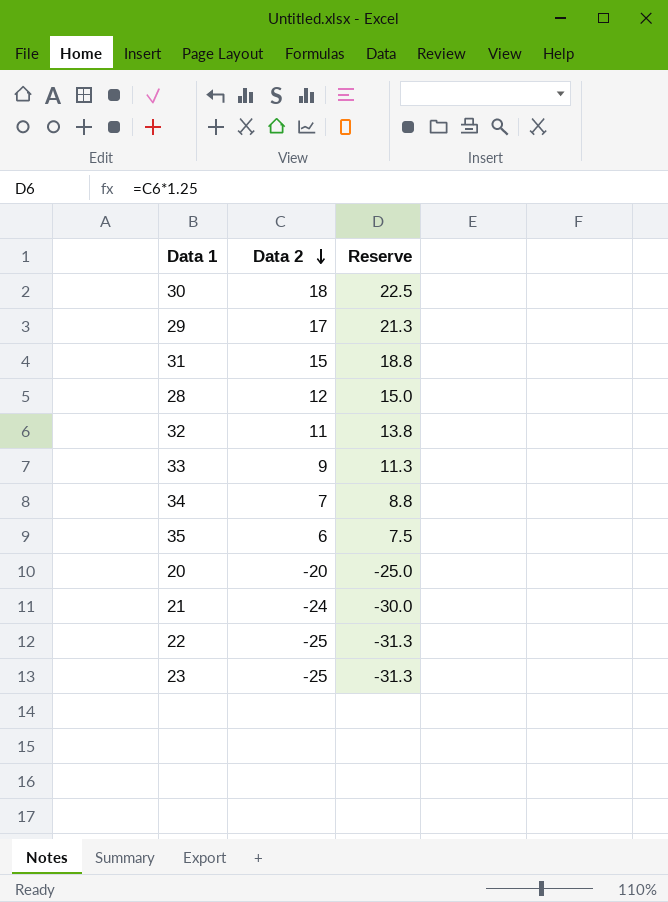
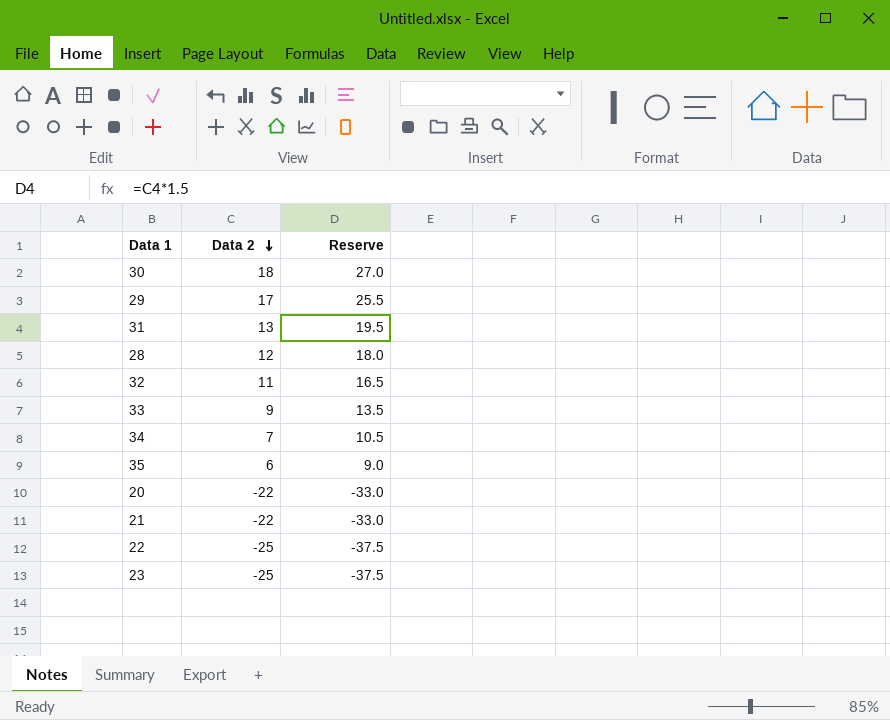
column Reserve | formula: [Data 2] * 1.25 -> [Data 2] * 1.5
31 | Data 2: 15 -> 13
20 | Data 2: -20 -> -22
21 | Data 2: -24 -> -22

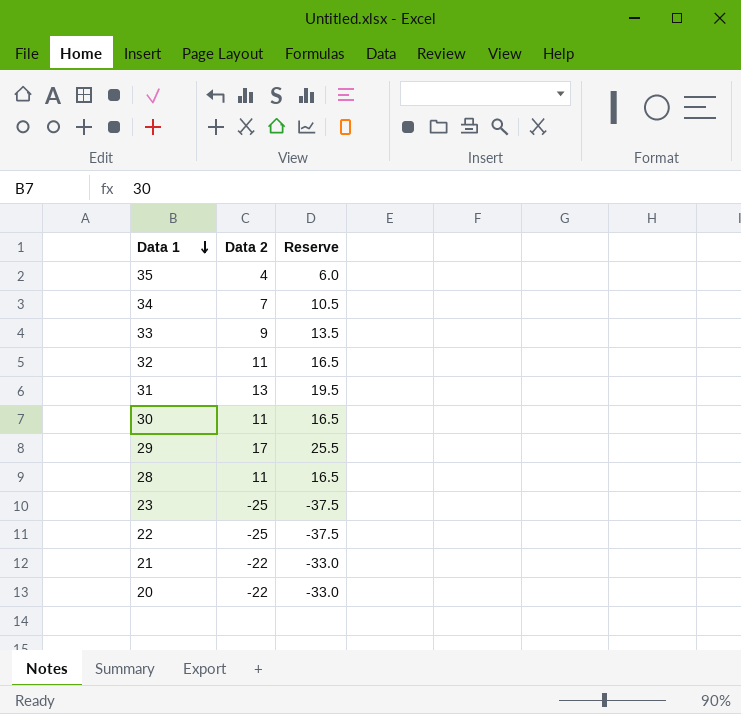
row order: Data 2 descending -> Data 1 descending
35 | Data 2: 6 -> 4
35 | Reserve: 9.0 -> 6.0
30 | Data 2: 18 -> 11
30 | Reserve: 27.0 -> 16.5
28 | Data 2: 12 -> 11
28 | Reserve: 18.0 -> 16.5

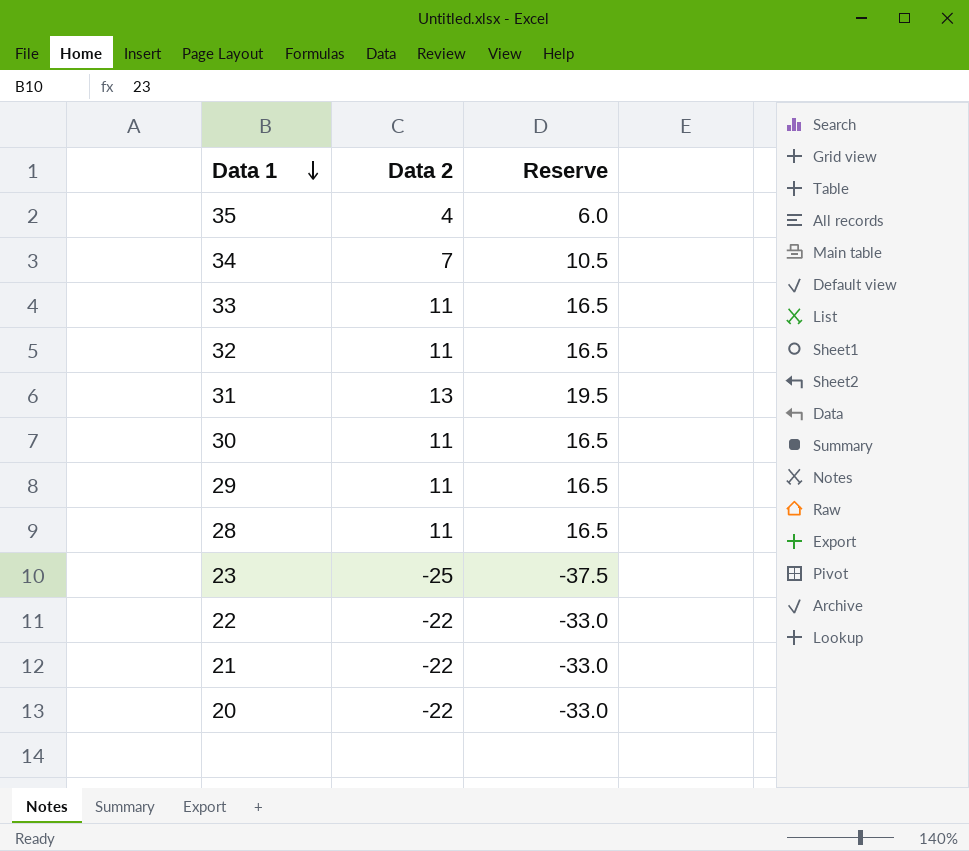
33 | Data 2: 9 -> 11
33 | Reserve: 13.5 -> 16.5
29 | Data 2: 17 -> 11
29 | Reserve: 25.5 -> 16.5
22 | Data 2: -25 -> -22
22 | Reserve: -37.5 -> -33.0

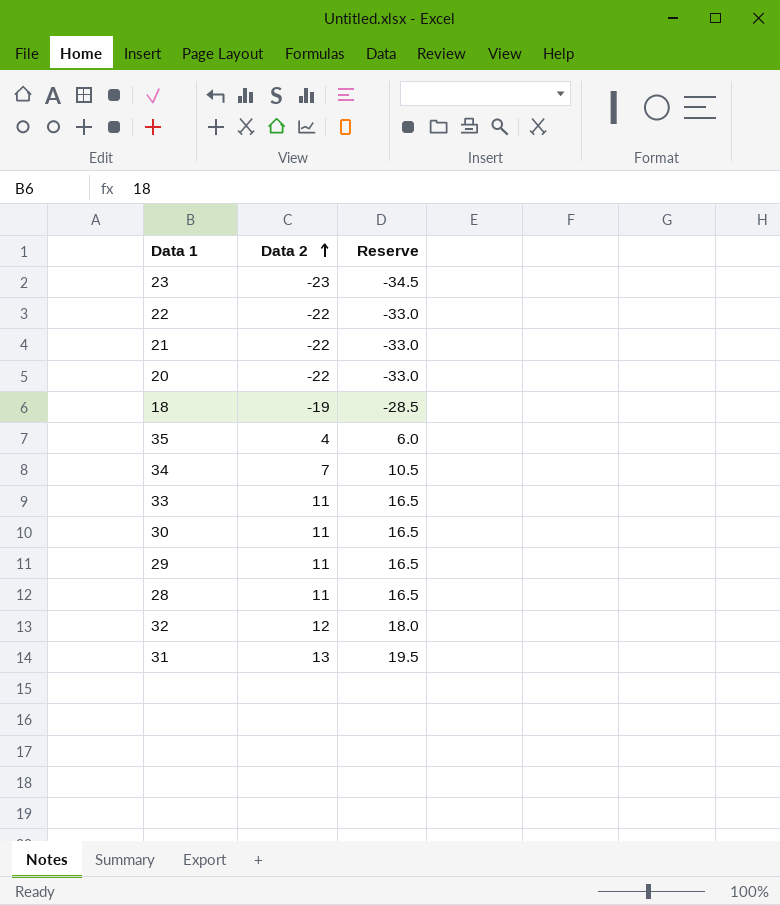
row order: Data 1 descending -> Data 2 ascending
23 | Data 2: -25 -> -23
23 | Reserve: -37.5 -> -34.5
row 18: none -> -19 | -28.5
32 | Data 2: 11 -> 12
32 | Reserve: 16.5 -> 18.0

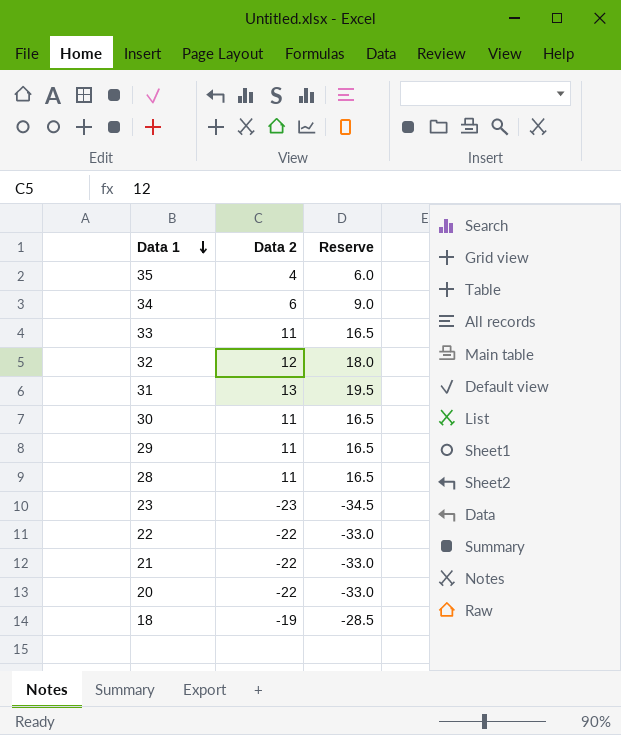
row order: Data 2 ascending -> Data 1 descending
34 | Data 2: 7 -> 6
34 | Reserve: 10.5 -> 9.0

